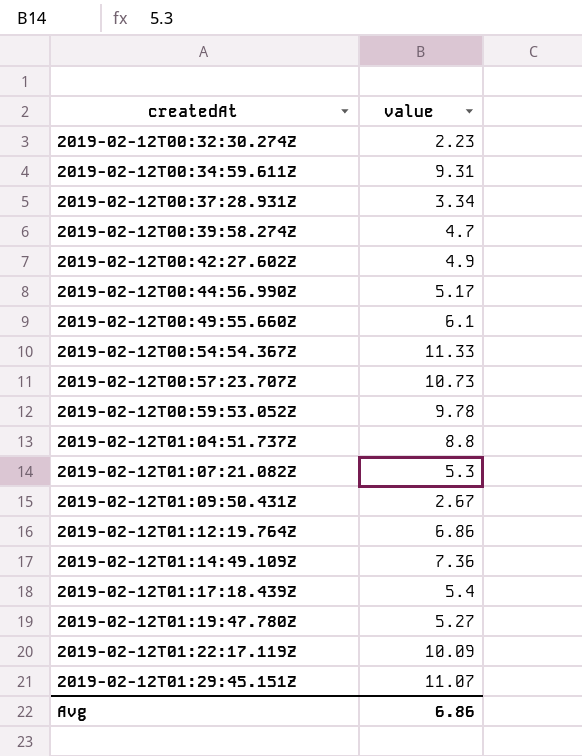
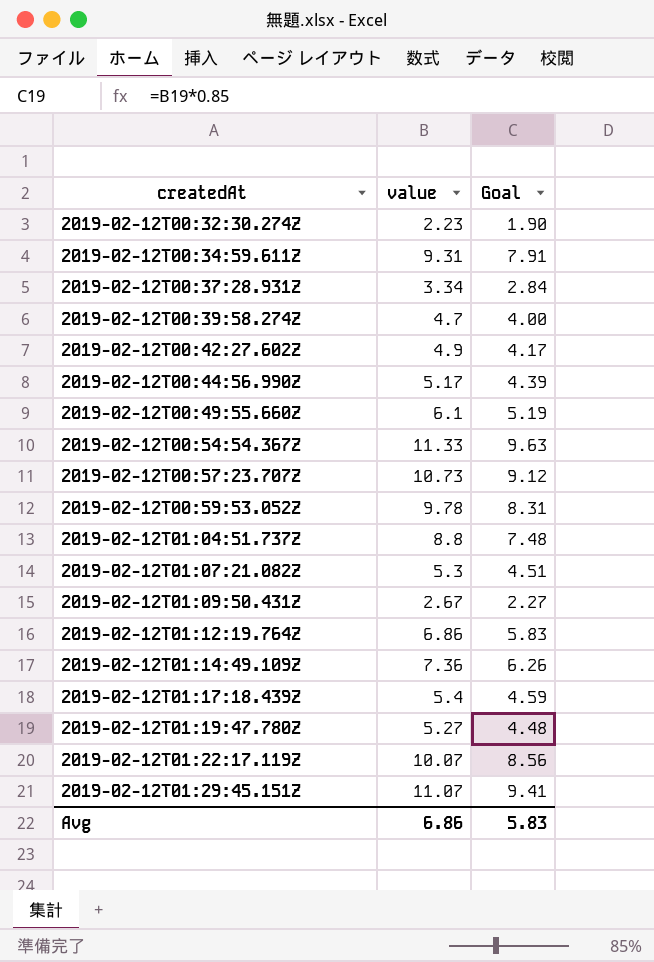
column Goal | formula: none -> [value] * 0.85
2019-02-12T01:22:17.119Z | value: 10.09 -> 10.07

